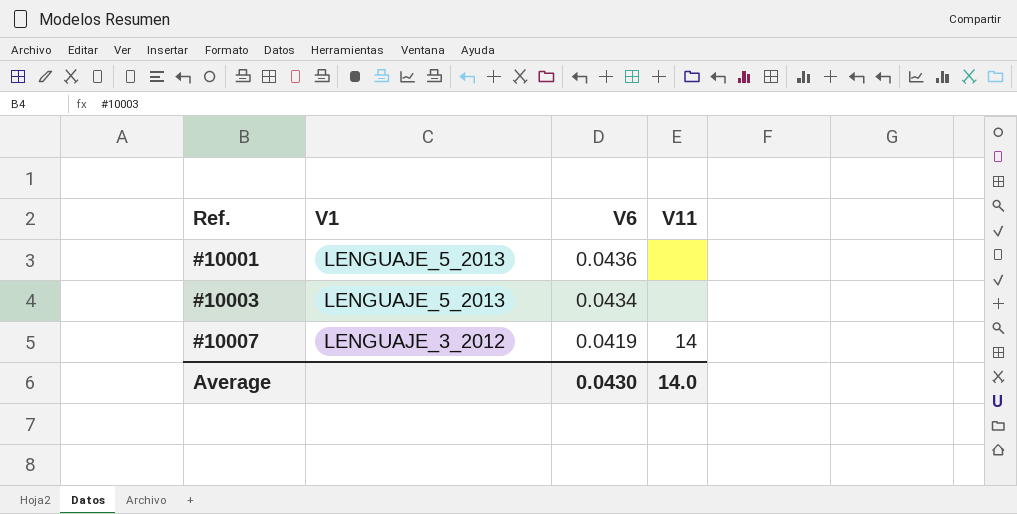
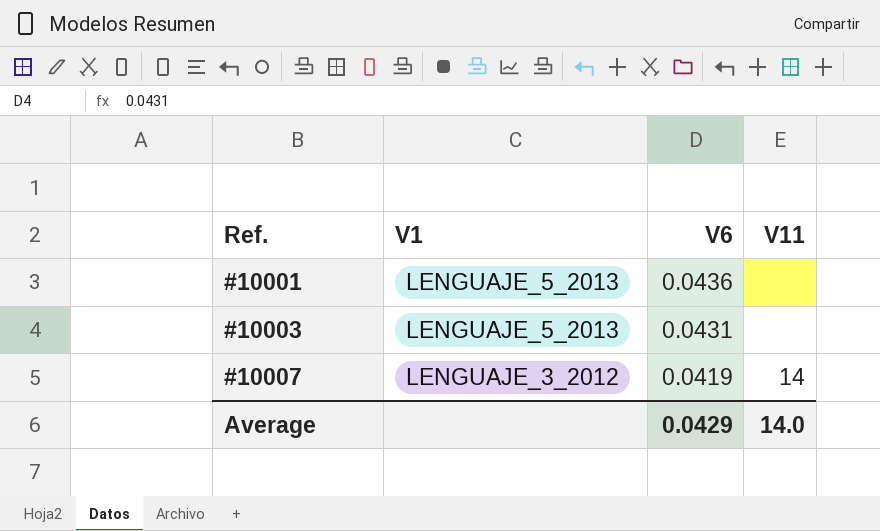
#10003 | V6: 0.0434 -> 0.0431
Average | V6: 0.0430 -> 0.0429

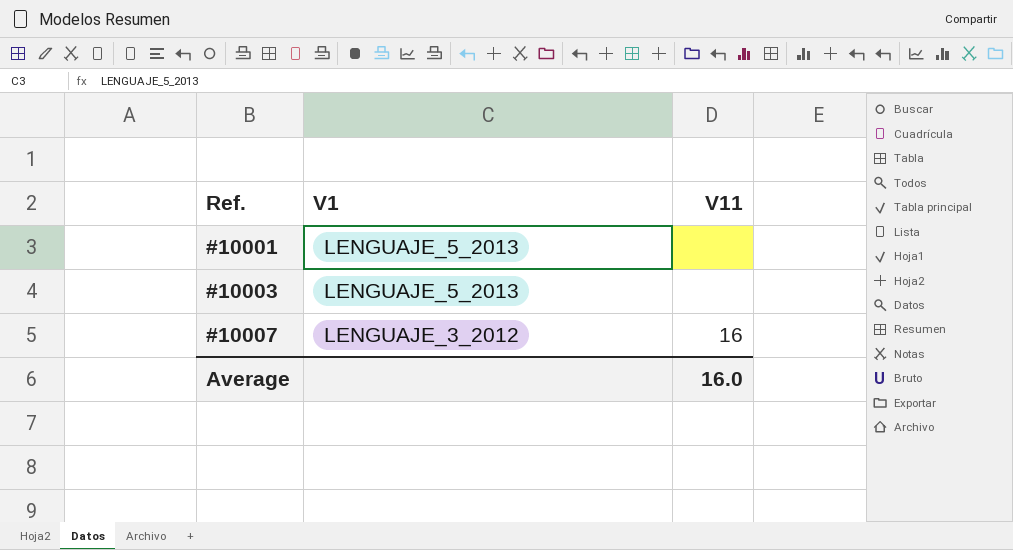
column V6 | position: 3 -> none
#10007 | V11: 14 -> 16
Average | V11: 14.0 -> 16.0

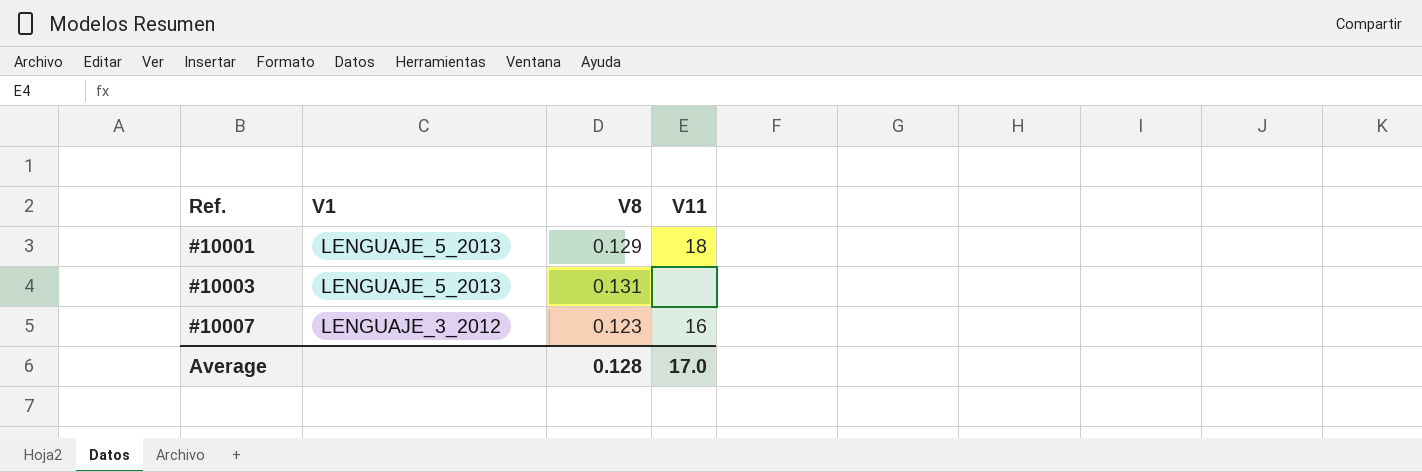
column V8 | position: none -> 3
#10001 | V11: none -> 18
Average | V11: 16.0 -> 17.0

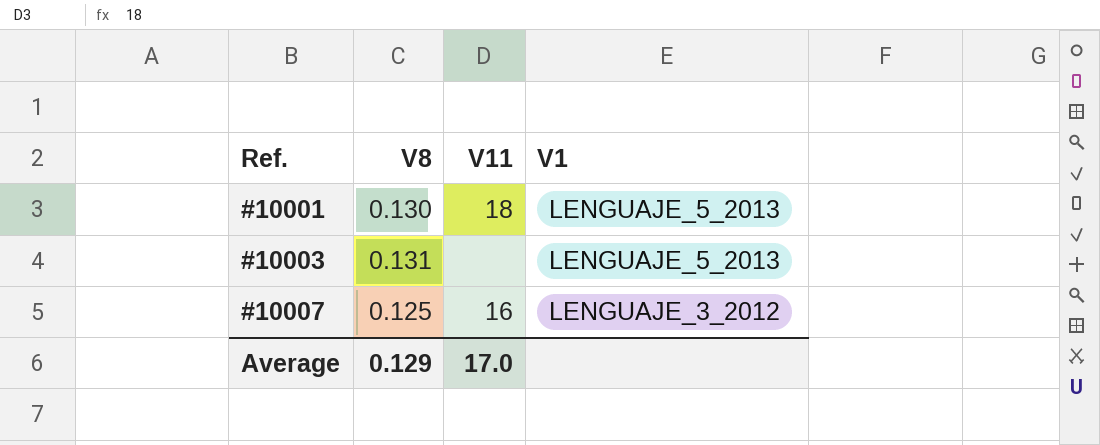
column V1 | position: 2 -> 4
#10001 | V8: 0.129 -> 0.130
#10007 | V8: 0.123 -> 0.125
Average | V8: 0.128 -> 0.129

